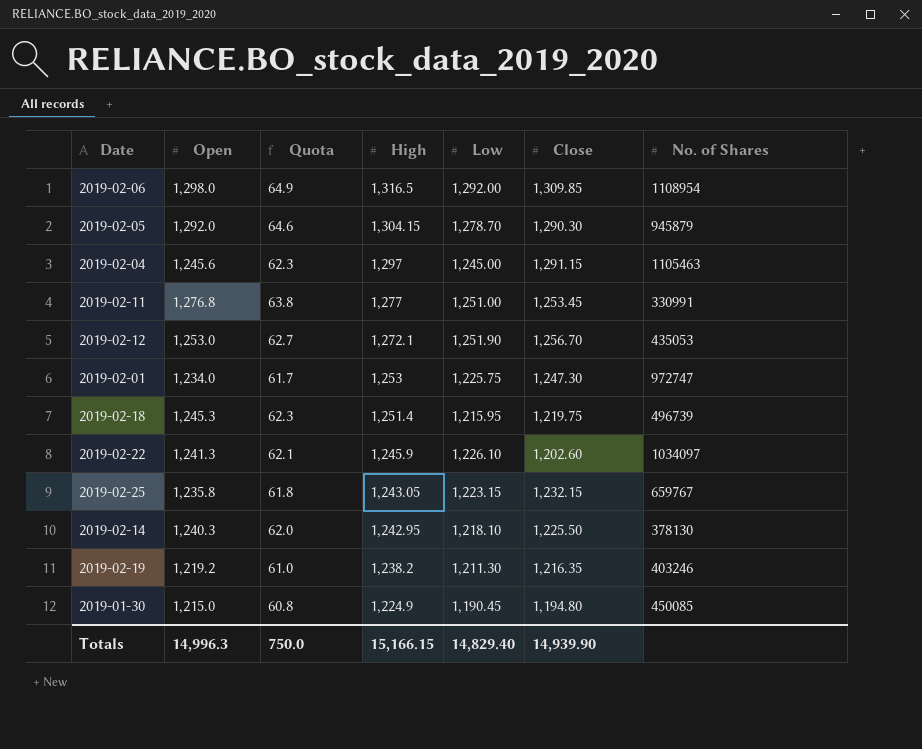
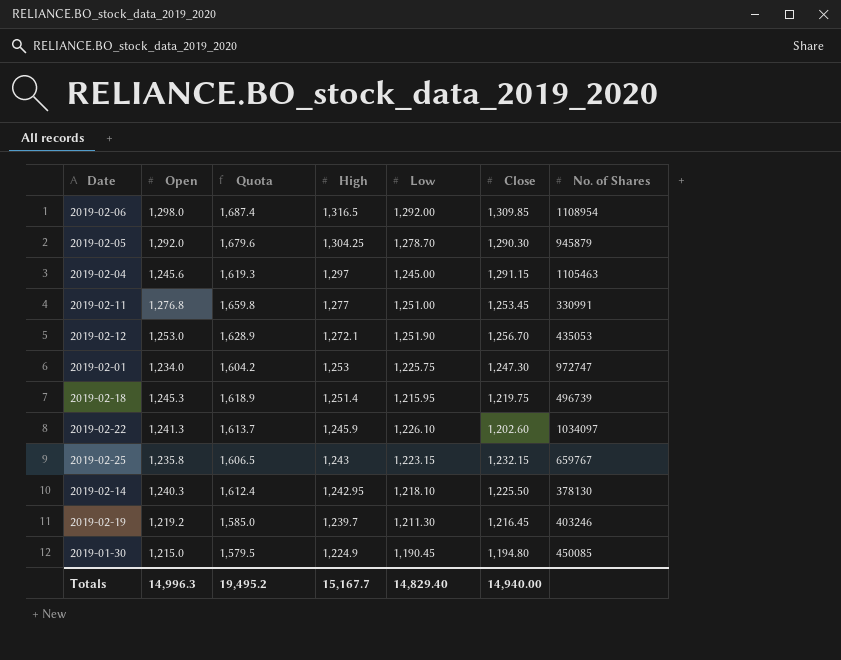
column Quota | formula: [Open] * 0.05 -> [Open] * 1.3
2019-02-05 | High: 1,304.15 -> 1,304.25
2019-02-25 | High: 1,243.05 -> 1,243
2019-02-19 | High: 1,238.2 -> 1,239.7
2019-02-19 | Close: 1,216.35 -> 1,216.45
Totals | Quota: 750.0 -> 19,495.2
Totals | High: 15,166.15 -> 15,167.7
Totals | Close: 14,939.90 -> 14,940.00

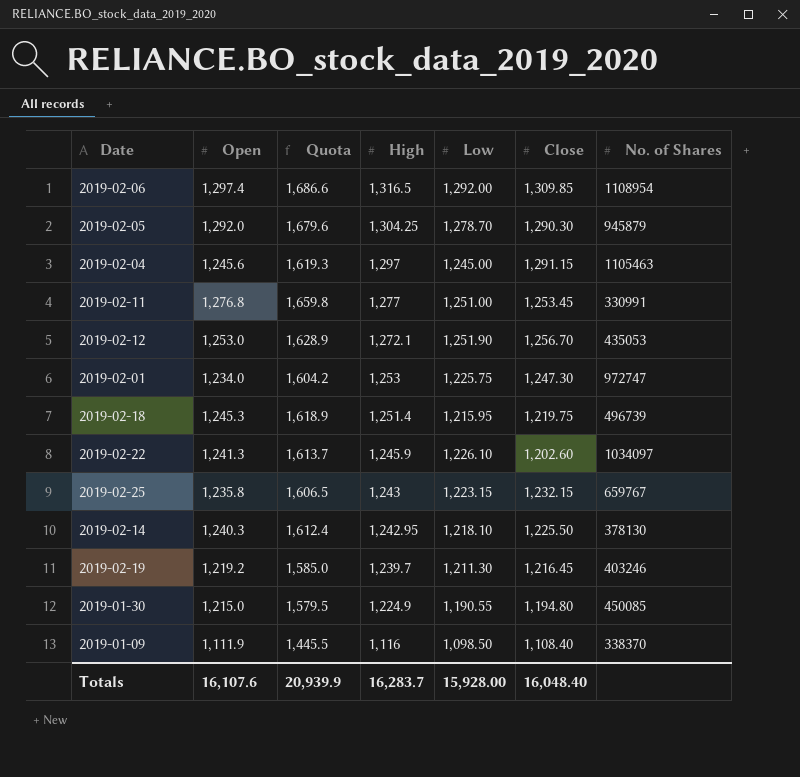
2019-02-06 | Open: 1,298.0 -> 1,297.4
2019-02-06 | Quota: 1,687.4 -> 1,686.6
2019-01-30 | Low: 1,190.45 -> 1,190.55
row 2019-01-09: none -> 1,111.9 | 1,445.5 | 1,116 | 1,098.50 | 1,108.40 | 338370
Totals | Open: 14,996.3 -> 16,107.6
Totals | Quota: 19,495.2 -> 20,939.9
Totals | High: 15,167.7 -> 16,283.7
Totals | Low: 14,829.40 -> 15,928.00
Totals | Close: 14,940.00 -> 16,048.40

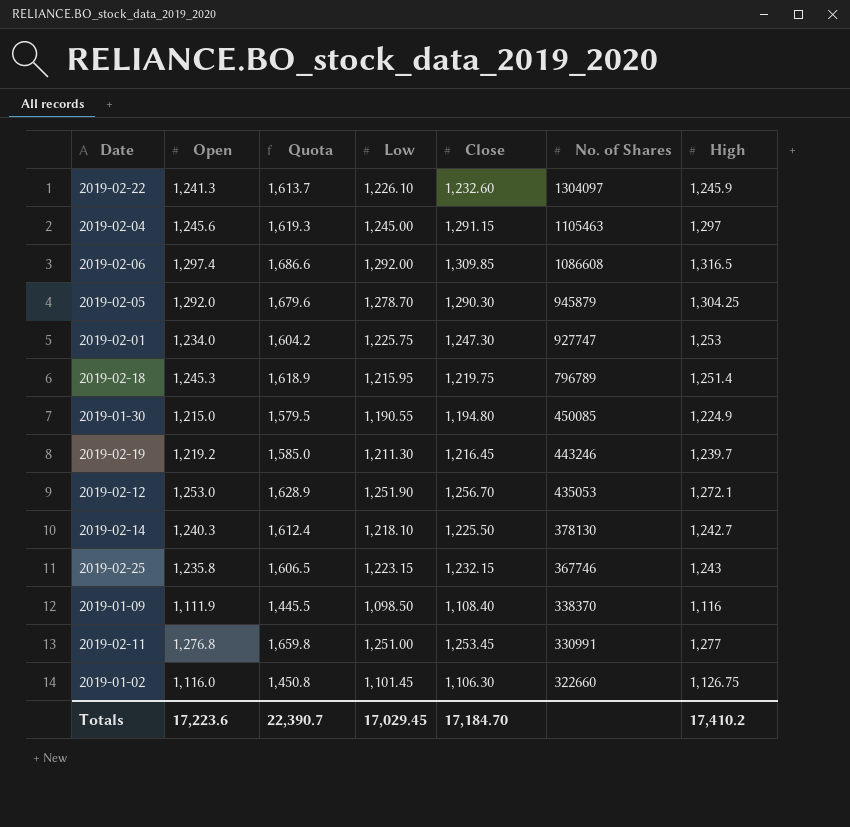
row order: High descending -> No. of Shares descending
column High | position: 4 -> 7
2019-02-22 | Close: 1,202.60 -> 1,232.60
2019-02-22 | No. of Shares: 1034097 -> 1304097
2019-02-06 | No. of Shares: 1108954 -> 1086608
2019-02-01 | No. of Shares: 972747 -> 927747
2019-02-18 | No. of Shares: 496739 -> 796789
2019-02-19 | No. of Shares: 403246 -> 443246
2019-02-14 | High: 1,242.95 -> 1,242.7
2019-02-25 | No. of Shares: 659767 -> 367746
row 2019-01-02: none -> 1,116.0 | 1,450.8 | 1,101.45 | 1,106.30 | 322660 | 1,126.75
Totals | Open: 16,107.6 -> 17,223.6
Totals | Quota: 20,939.9 -> 22,390.7
Totals | Low: 15,928.00 -> 17,029.45
Totals | Close: 16,048.40 -> 17,184.70
Totals | High: 16,283.7 -> 17,410.2

